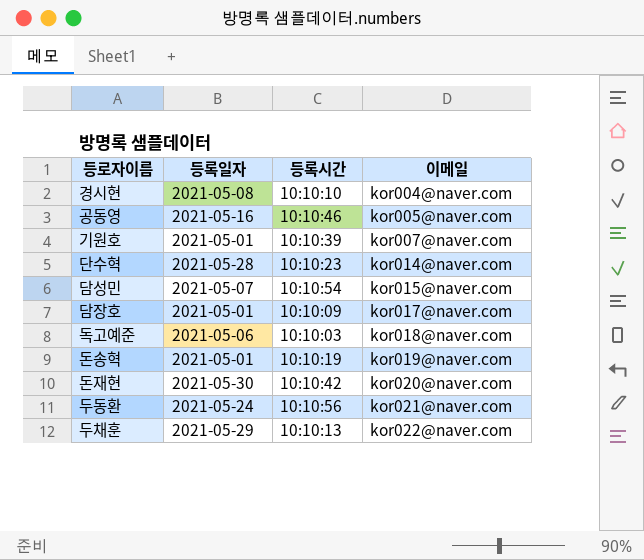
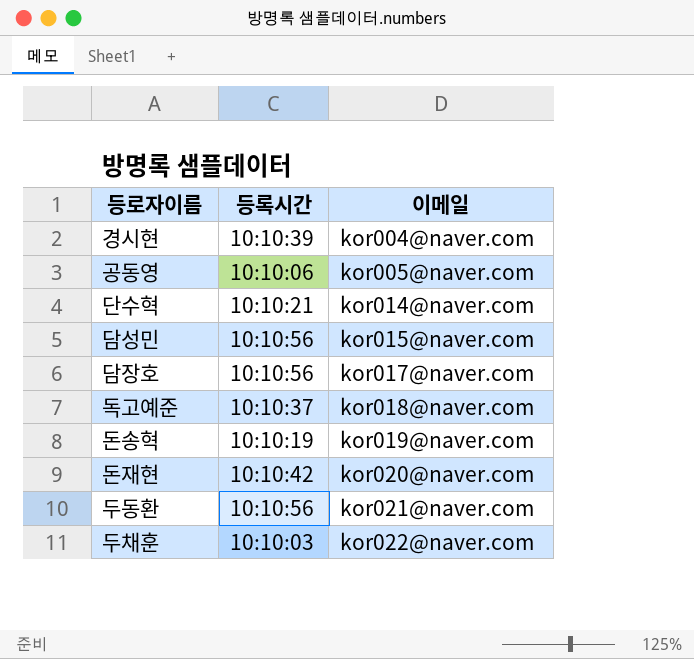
column 등록일자 | position: 2 -> none
row 기원호: 2021-05-01 | 10:10:39 | kor007@naver.com -> none
경시현 | 등록시간: 10:10:10 -> 10:10:39
공동영 | 등록시간: 10:10:46 -> 10:10:06
단수혁 | 등록시간: 10:10:23 -> 10:10:21
담성민 | 등록시간: 10:10:54 -> 10:10:56
담장호 | 등록시간: 10:10:09 -> 10:10:56
독고예준 | 등록시간: 10:10:03 -> 10:10:37
두채훈 | 등록시간: 10:10:13 -> 10:10:03

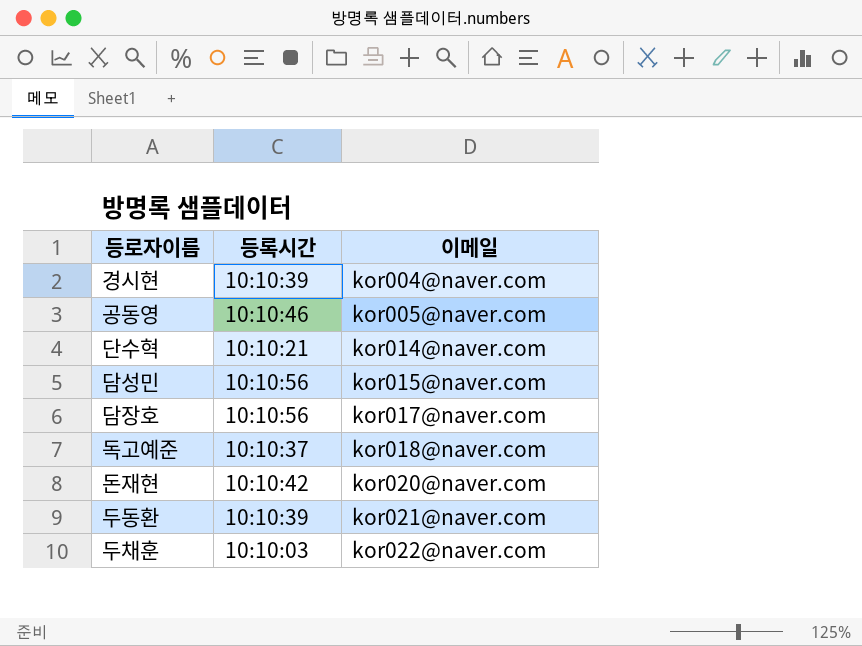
row 돈송혁: 10:10:19 | kor019@naver.com -> none
공동영 | 등록시간: 10:10:06 -> 10:10:46
두동환 | 등록시간: 10:10:56 -> 10:10:39

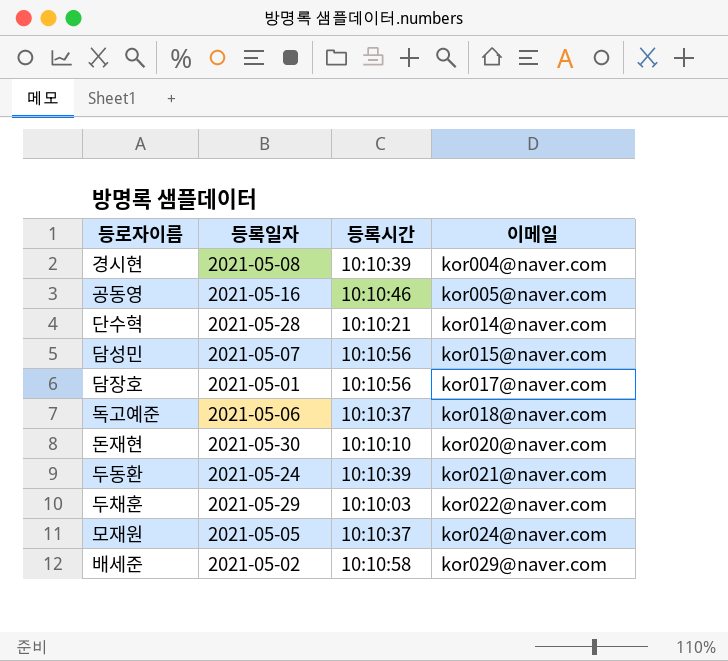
column 등록일자 | position: none -> 2
돈재현 | 등록시간: 10:10:42 -> 10:10:10
row 모재원: none -> 2021-05-05 | 10:10:37 | kor024@naver.com
row 배세준: none -> 2021-05-02 | 10:10:58 | kor029@naver.com

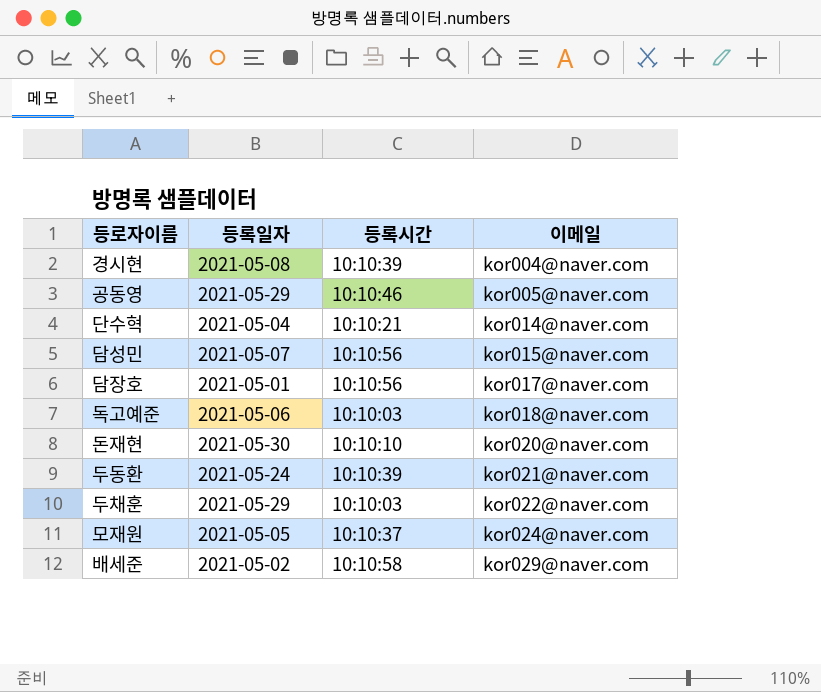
공동영 | 등록일자: 2021-05-16 -> 2021-05-29
단수혁 | 등록일자: 2021-05-28 -> 2021-05-04
독고예준 | 등록시간: 10:10:37 -> 10:10:03

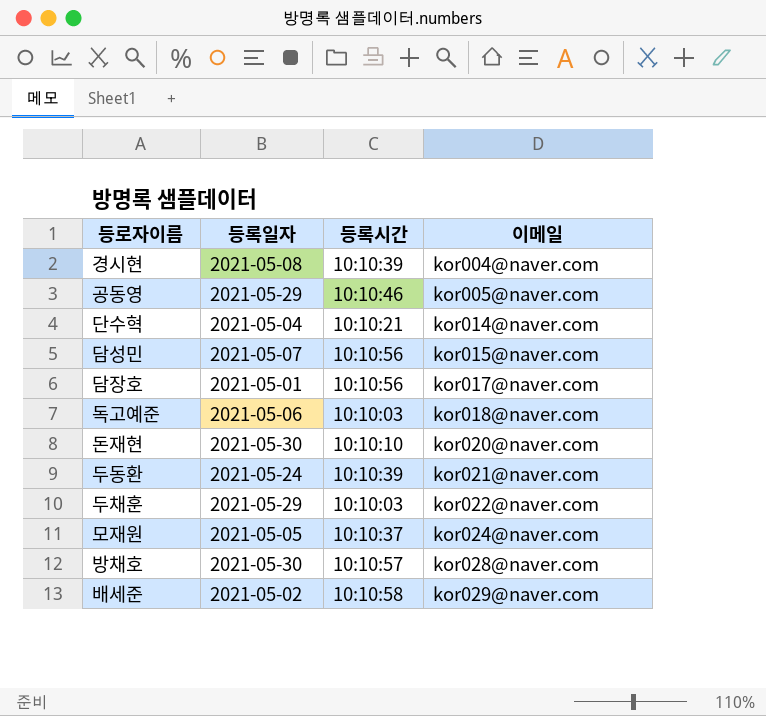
row 방채호: none -> 2021-05-30 | 10:10:57 | kor028@naver.com

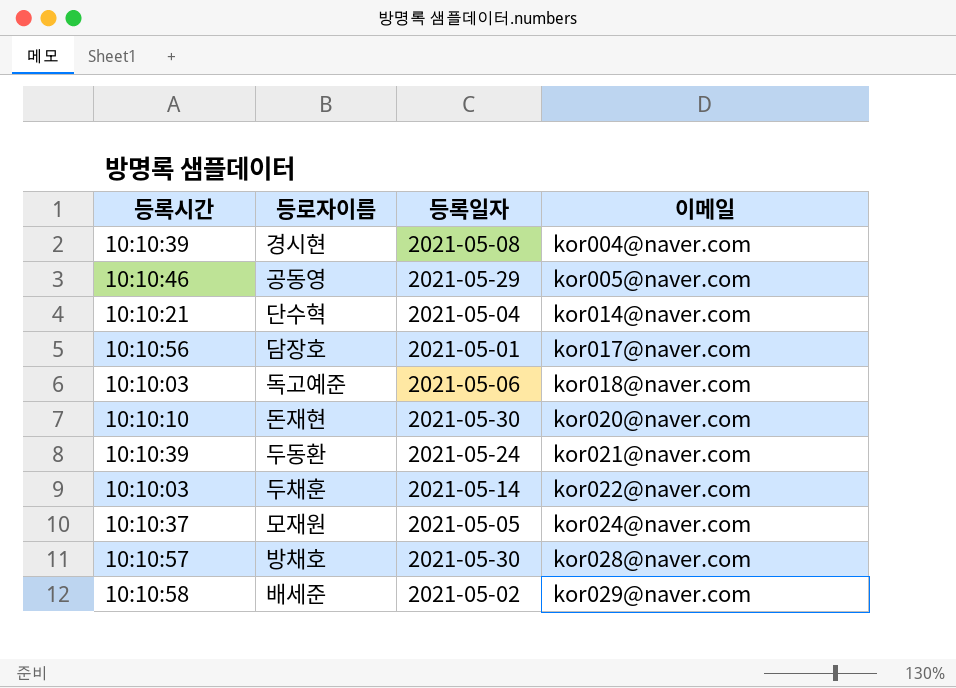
column 등록시간 | position: 3 -> 1
row 담성민: 2021-05-07 | 10:10:56 | kor015@naver.com -> none
두채훈 | 등록일자: 2021-05-29 -> 2021-05-14

